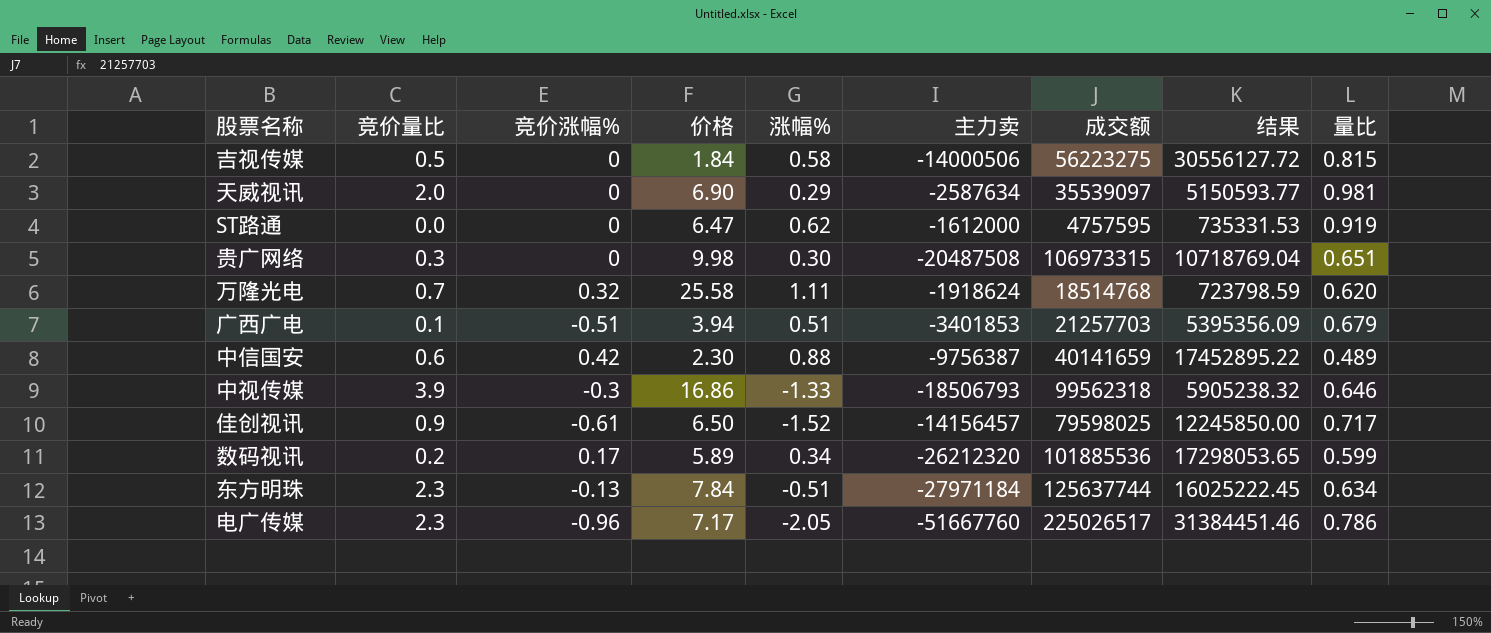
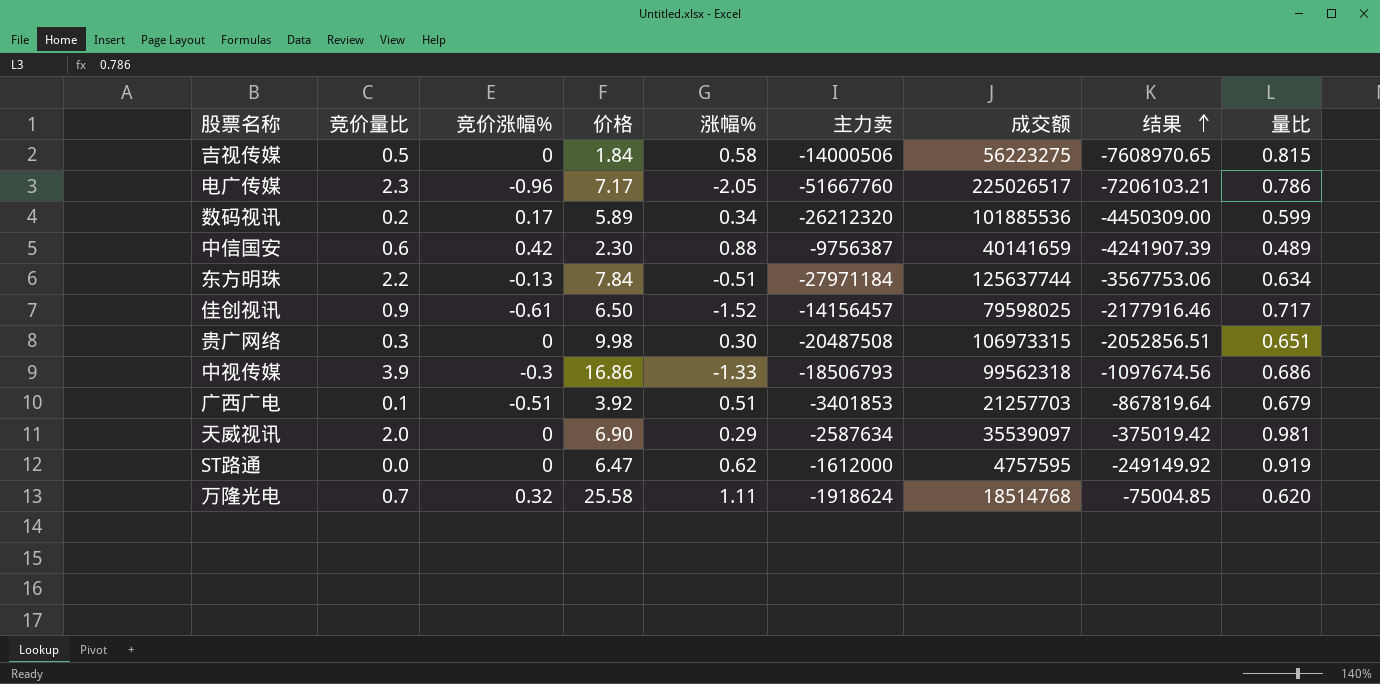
row order: none -> 结果 ascending
column 结果 | formula: [成交额] / [价格] -> [主力卖] / [价格]
东方明珠 | 竞价量比: 2.3 -> 2.2
中视传媒 | 量比: 0.646 -> 0.686
广西广电 | 价格: 3.94 -> 3.92

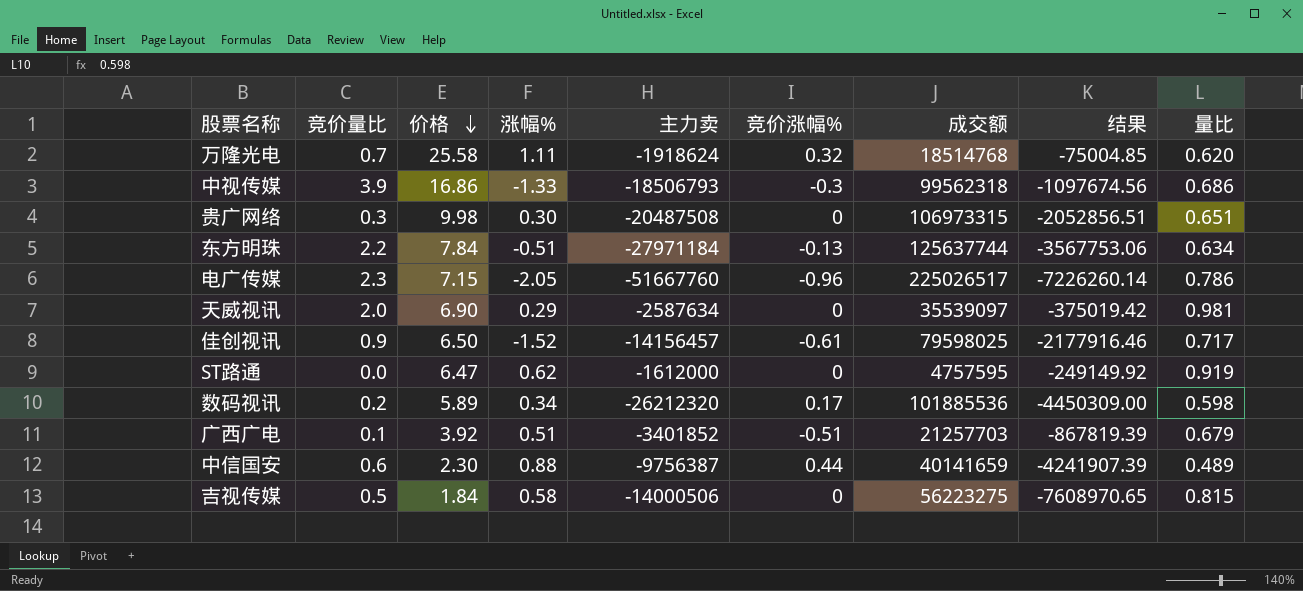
row order: 结果 ascending -> 价格 descending
column 竞价涨幅% | position: 3 -> 6
电广传媒 | 价格: 7.17 -> 7.15
电广传媒 | 结果: -7206103.21 -> -7226260.14
数码视讯 | 量比: 0.599 -> 0.598
广西广电 | 主力卖: -3401853 -> -3401852
广西广电 | 结果: -867819.64 -> -867819.39
中信国安 | 竞价涨幅%: 0.42 -> 0.44

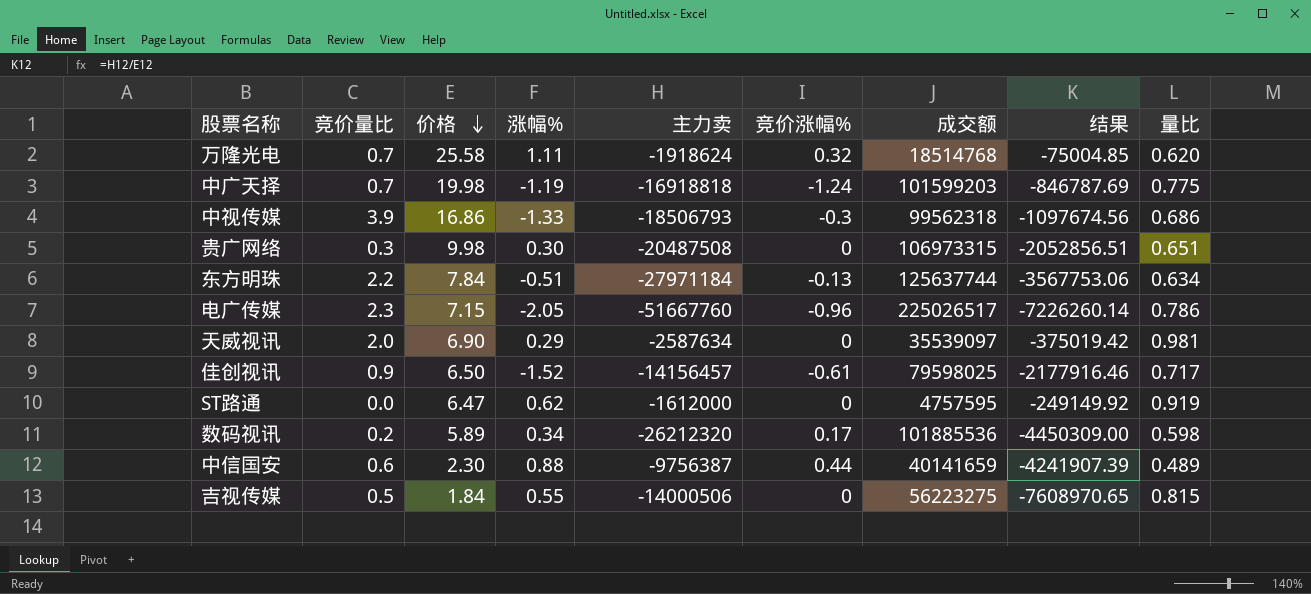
row 广西广电: 0.1 | 3.92 | 0.51 | -3401852 | -0.51 | 21257703 | -867819.39 | 0.679 -> none
row 中广天择: none -> 0.7 | 19.98 | -1.19 | -16918818 | -1.24 | 101599203 | -846787.69 | 0.775
吉视传媒 | 涨幅%: 0.58 -> 0.55

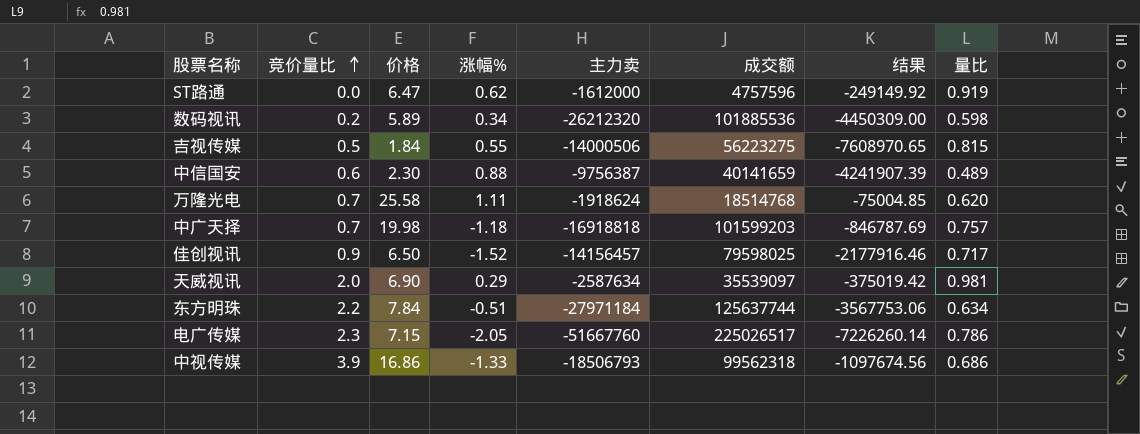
row order: 价格 descending -> 竞价量比 ascending
column 竞价涨幅% | position: 6 -> none
row 贵广网络: 0.3 | 9.98 | 0.30 | -20487508 | 0 | 106973315 | -2052856.51 | 0.651 -> none
ST路通 | 成交额: 4757595 -> 4757596
中广天择 | 涨幅%: -1.19 -> -1.18
中广天择 | 量比: 0.775 -> 0.757

